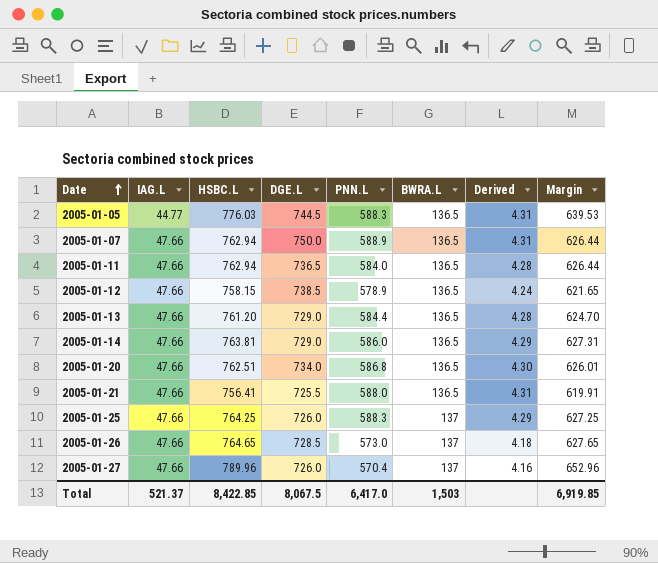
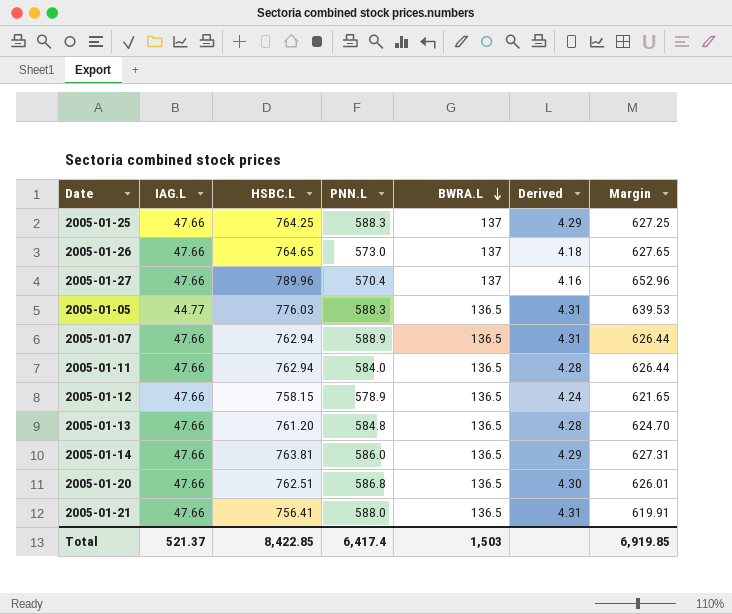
row order: Date ascending -> BWRA.L descending
column DGE.L | position: 4 -> none
2005-01-13 | PNN.L: 584.4 -> 584.8
Total | PNN.L: 6,417.0 -> 6,417.4

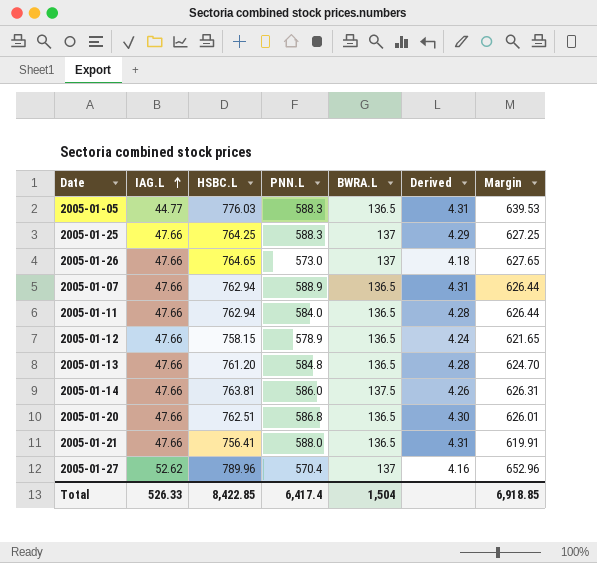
row order: BWRA.L descending -> IAG.L ascending
2005-01-14 | BWRA.L: 136.5 -> 137.5
2005-01-14 | Derived: 4.29 -> 4.26
2005-01-14 | Margin: 627.31 -> 626.31
2005-01-27 | IAG.L: 47.66 -> 52.62
Total | IAG.L: 521.37 -> 526.33
Total | BWRA.L: 1,503 -> 1,504
Total | Margin: 6,919.85 -> 6,918.85

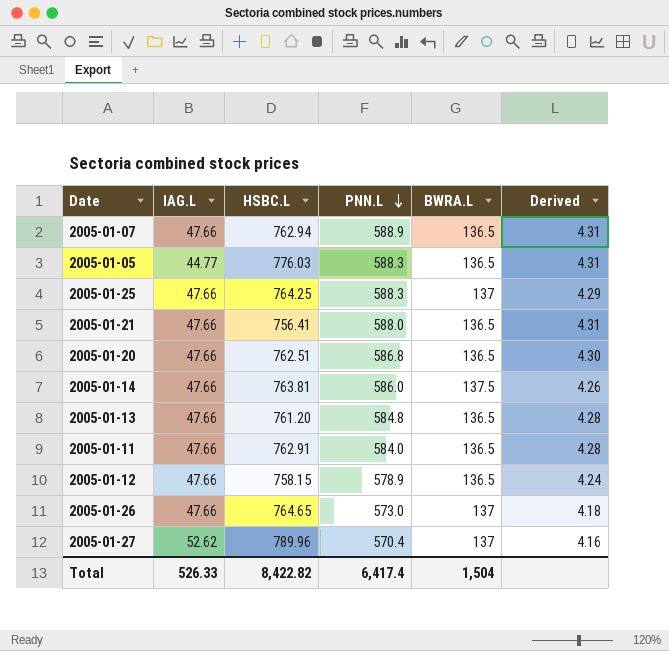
row order: IAG.L ascending -> PNN.L descending
column Margin | formula: [HSBC.L] - [BWRA.L] -> none
2005-01-11 | HSBC.L: 762.94 -> 762.91
Total | HSBC.L: 8,422.85 -> 8,422.82

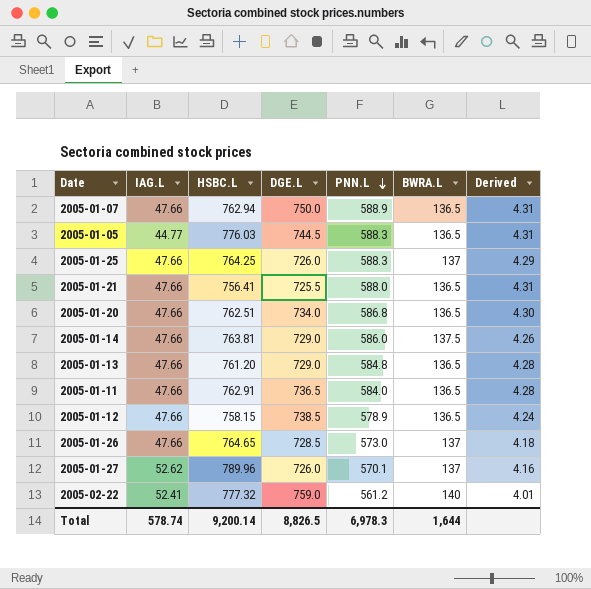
column DGE.L | position: none -> 4
2005-01-27 | PNN.L: 570.4 -> 570.1
row 2005-02-22: none -> 52.41 | 777.32 | 759.0 | 561.2 | 140 | 4.01
Total | IAG.L: 526.33 -> 578.74
Total | HSBC.L: 8,422.82 -> 9,200.14
Total | PNN.L: 6,417.4 -> 6,978.3
Total | BWRA.L: 1,504 -> 1,644

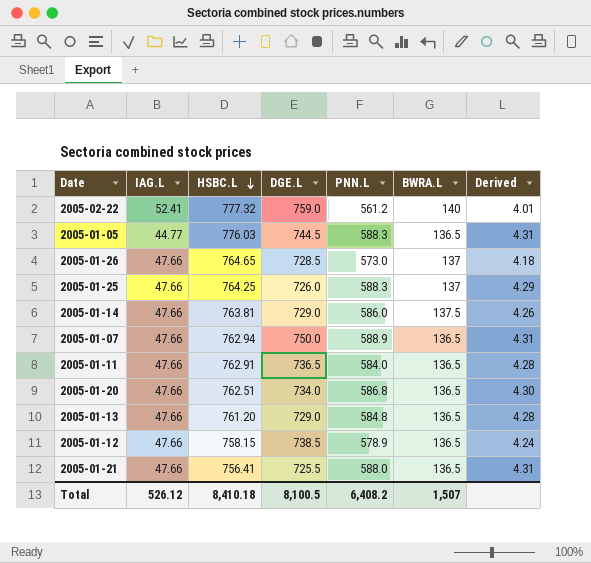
row order: PNN.L descending -> HSBC.L descending
row 2005-01-27: 52.62 | 789.96 | 726.0 | 570.1 | 137 | 4.16 -> none
Total | IAG.L: 578.74 -> 526.12
Total | HSBC.L: 9,200.14 -> 8,410.18
Total | DGE.L: 8,826.5 -> 8,100.5
Total | PNN.L: 6,978.3 -> 6,408.2
Total | BWRA.L: 1,644 -> 1,507

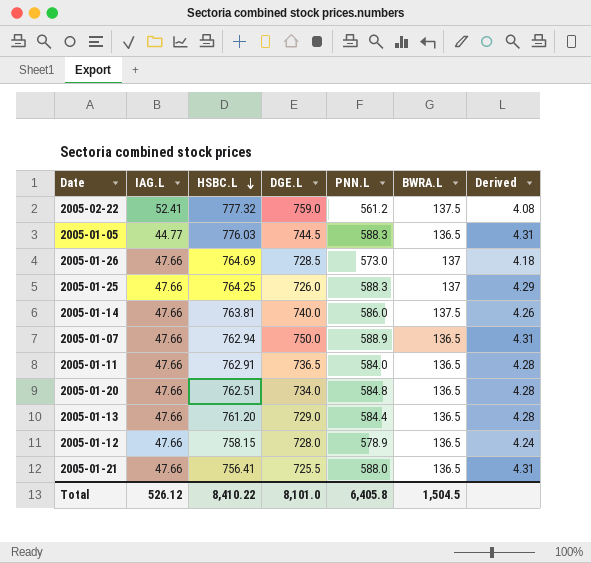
2005-02-22 | BWRA.L: 140 -> 137.5
2005-02-22 | Derived: 4.01 -> 4.08
2005-01-26 | HSBC.L: 764.65 -> 764.69
2005-01-14 | DGE.L: 729.0 -> 740.0
2005-01-20 | PNN.L: 586.8 -> 584.8
2005-01-20 | Derived: 4.30 -> 4.28
2005-01-13 | PNN.L: 584.8 -> 584.4
2005-01-12 | DGE.L: 738.5 -> 728.0
Total | HSBC.L: 8,410.18 -> 8,410.22
Total | DGE.L: 8,100.5 -> 8,101.0
Total | PNN.L: 6,408.2 -> 6,405.8
Total | BWRA.L: 1,507 -> 1,504.5

